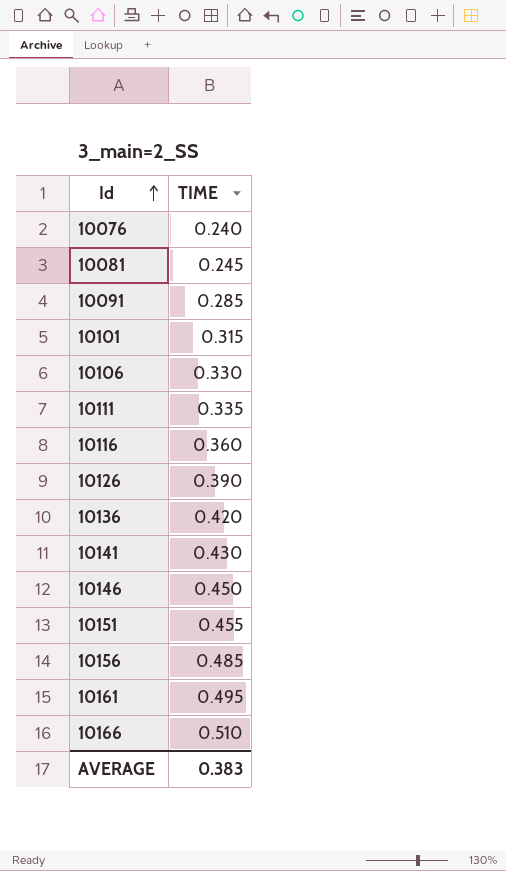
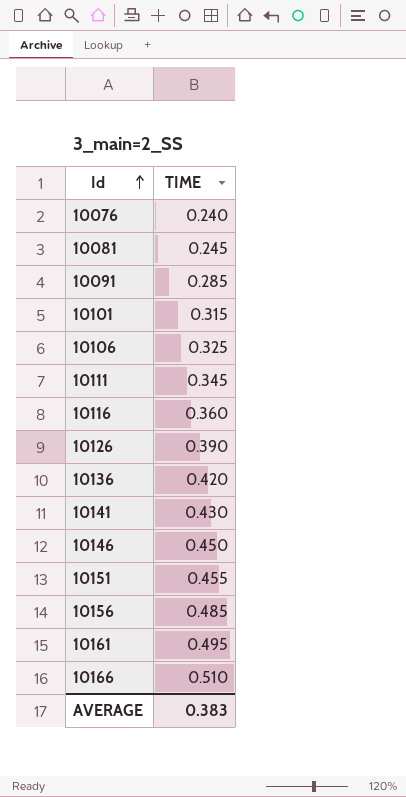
10106 | TIME: 0.330 -> 0.325
10111 | TIME: 0.335 -> 0.345

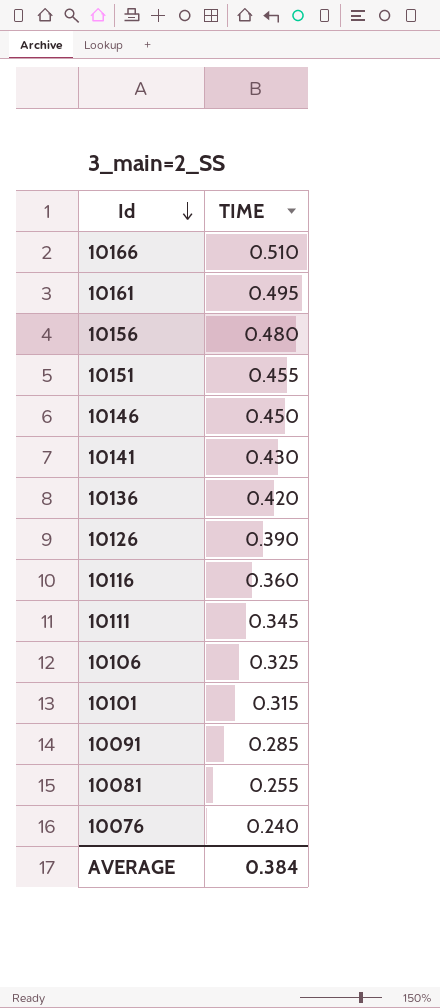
row order: Id ascending -> Id descending
10156 | TIME: 0.485 -> 0.480
10081 | TIME: 0.245 -> 0.255
AVERAGE | TIME: 0.383 -> 0.384

